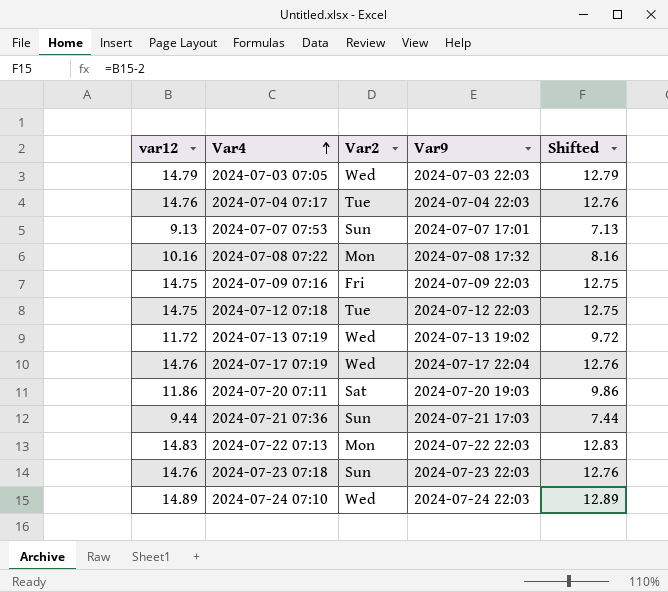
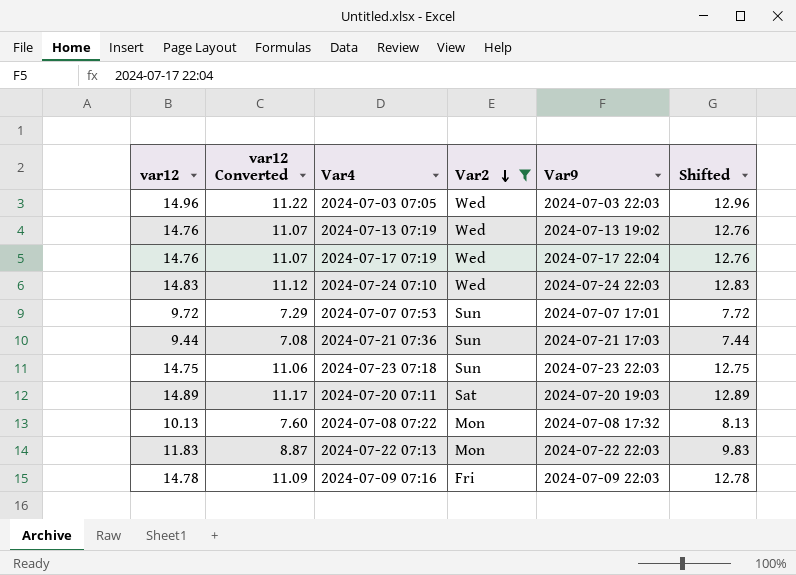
filter: none -> Var2 != Tue
row order: Var4 ascending -> Var2 descending
column var12 Converted | formula: none -> [var12] * 0.75
2024-07-03 07:05 | var12: 14.79 -> 14.96
2024-07-03 07:05 | Shifted: 12.79 -> 12.96
2024-07-13 07:19 | var12: 11.72 -> 14.76
2024-07-13 07:19 | Shifted: 9.72 -> 12.76
2024-07-24 07:10 | var12: 14.89 -> 14.83
2024-07-24 07:10 | Shifted: 12.89 -> 12.83
2024-07-07 07:53 | var12: 9.13 -> 9.72
2024-07-07 07:53 | Shifted: 7.13 -> 7.72
2024-07-23 07:18 | var12: 14.76 -> 14.75
2024-07-23 07:18 | Shifted: 12.76 -> 12.75
2024-07-20 07:11 | var12: 11.86 -> 14.89
2024-07-20 07:11 | Shifted: 9.86 -> 12.89
2024-07-08 07:22 | var12: 10.16 -> 10.13
2024-07-08 07:22 | Shifted: 8.16 -> 8.13
2024-07-22 07:13 | var12: 14.83 -> 11.83
2024-07-22 07:13 | Shifted: 12.83 -> 9.83
2024-07-09 07:16 | var12: 14.75 -> 14.78
2024-07-09 07:16 | Shifted: 12.75 -> 12.78

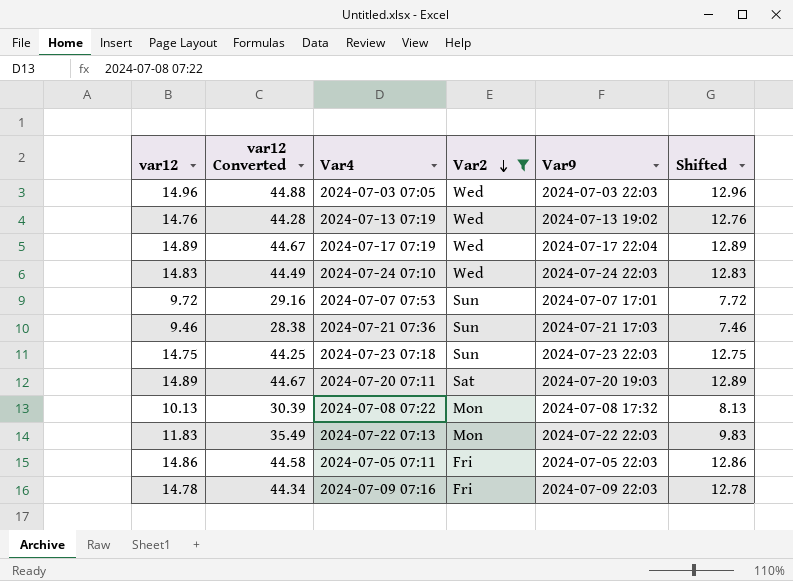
column var12 Converted | formula: [var12] * 0.75 -> [var12] * 3
2024-07-17 07:19 | var12: 14.76 -> 14.89
2024-07-17 07:19 | Shifted: 12.76 -> 12.89
2024-07-21 07:36 | var12: 9.44 -> 9.46
2024-07-21 07:36 | Shifted: 7.44 -> 7.46
row 2024-07-05 07:11: none -> 14.86 | 44.58 | Fri | 2024-07-05 22:03 | 12.86

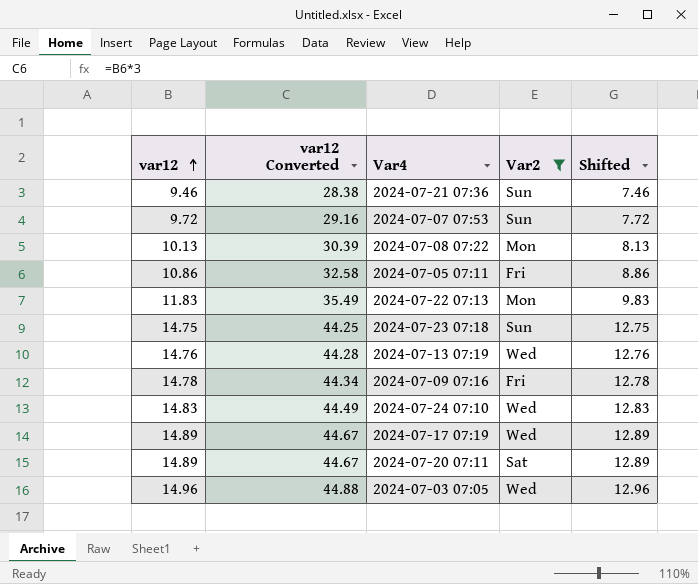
row order: Var2 descending -> var12 ascending
column Var9 | position: 5 -> none
2024-07-05 07:11 | var12: 14.86 -> 10.86
2024-07-05 07:11 | var12 Converted: 44.58 -> 32.58
2024-07-05 07:11 | Shifted: 12.86 -> 8.86

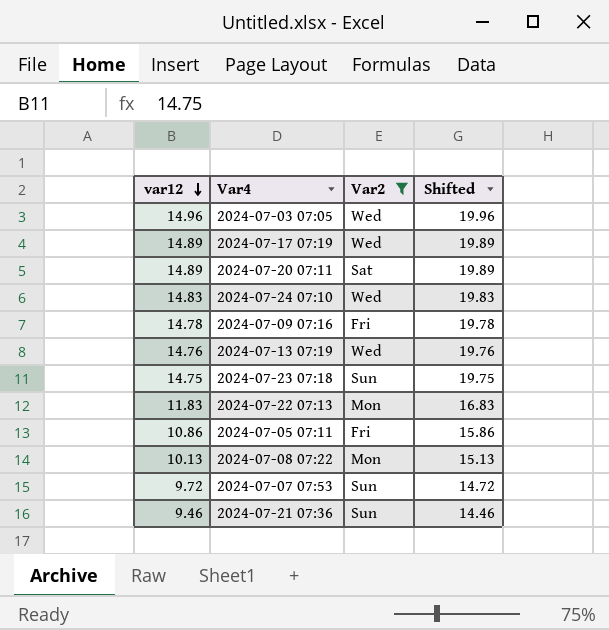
row order: var12 ascending -> var12 descending
column var12 Converted | formula: [var12] * 3 -> none
column Shifted | formula: [var12] - 2 -> [var12] + 5

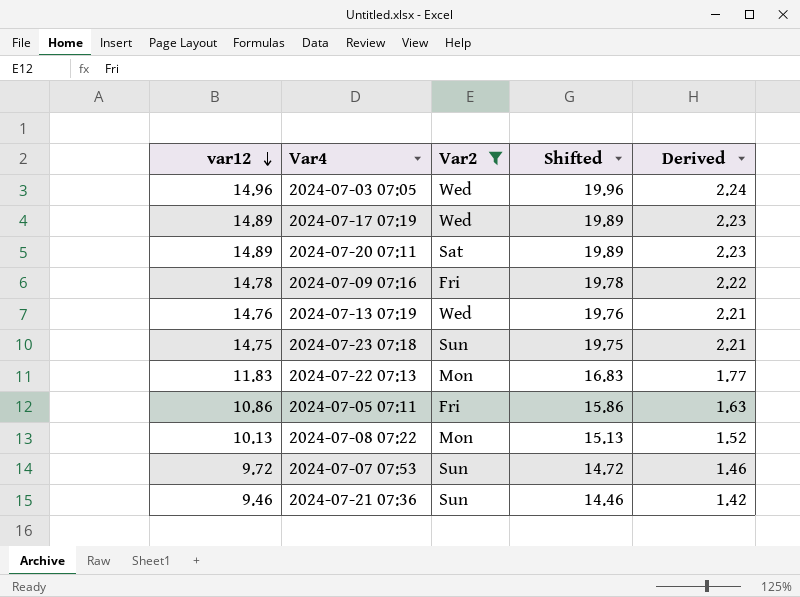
column Derived | formula: none -> [var12] * 0.15
row 2024-07-24 07:10: 14.83 | Wed | 19.83 -> none

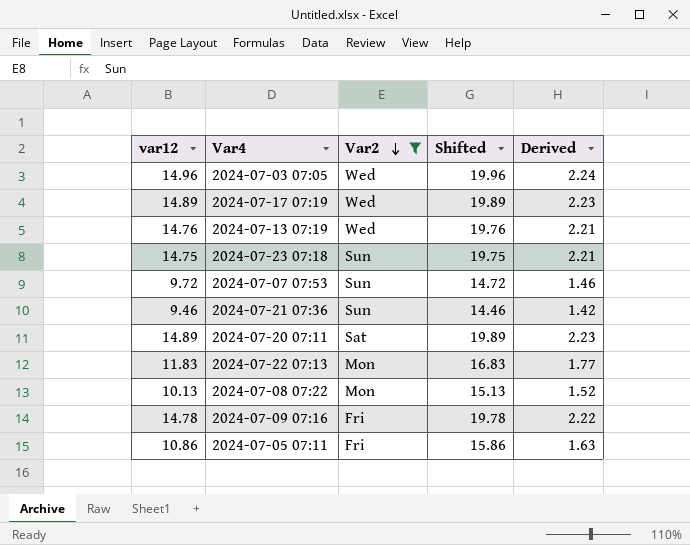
row order: var12 descending -> Var2 descending

